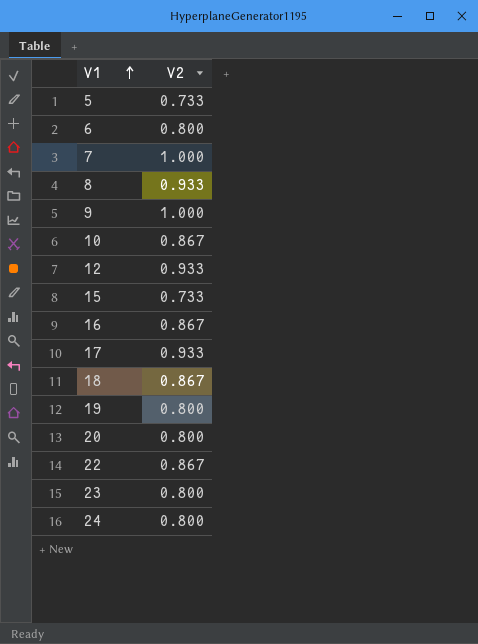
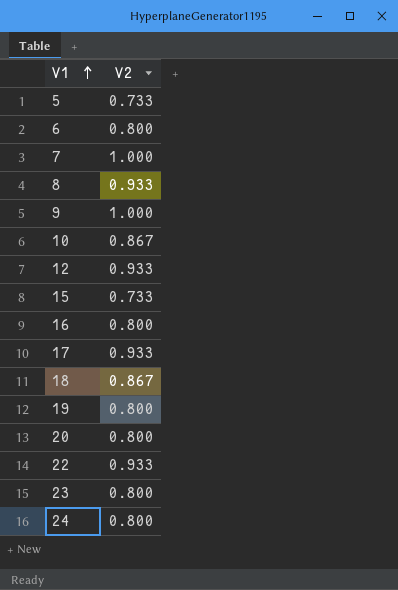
16 | V2: 0.867 -> 0.800
22 | V2: 0.867 -> 0.933

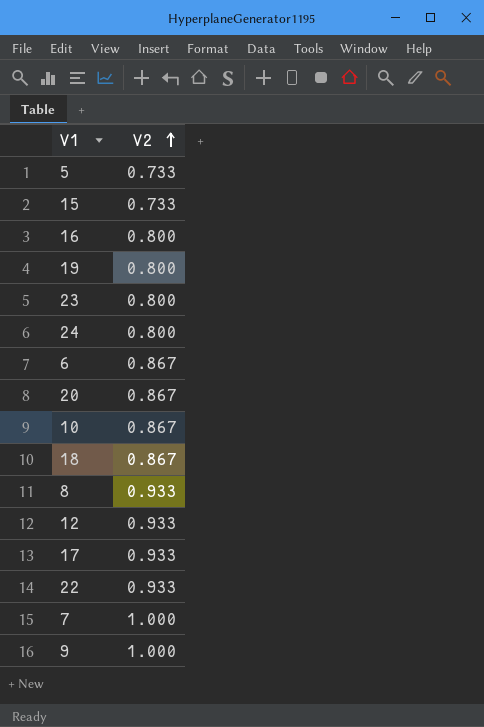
row order: V1 ascending -> V2 ascending
6 | V2: 0.800 -> 0.867
20 | V2: 0.800 -> 0.867

